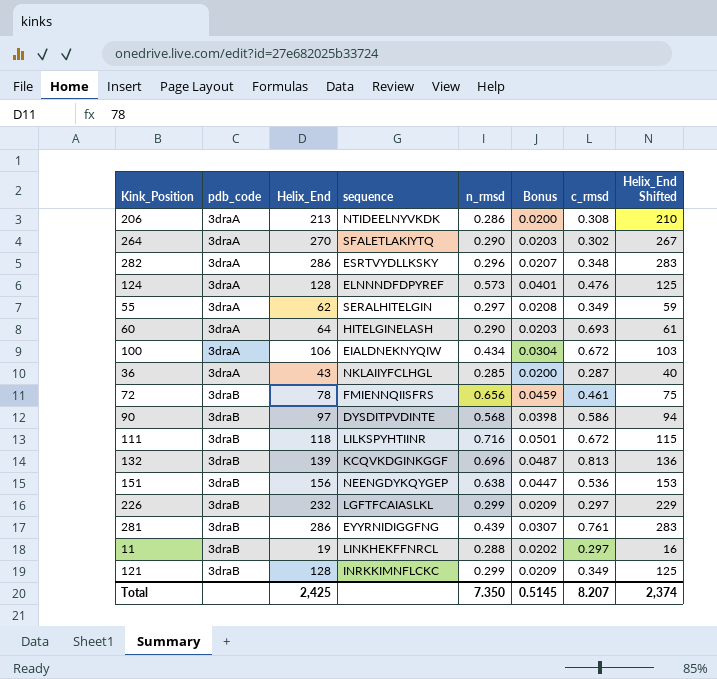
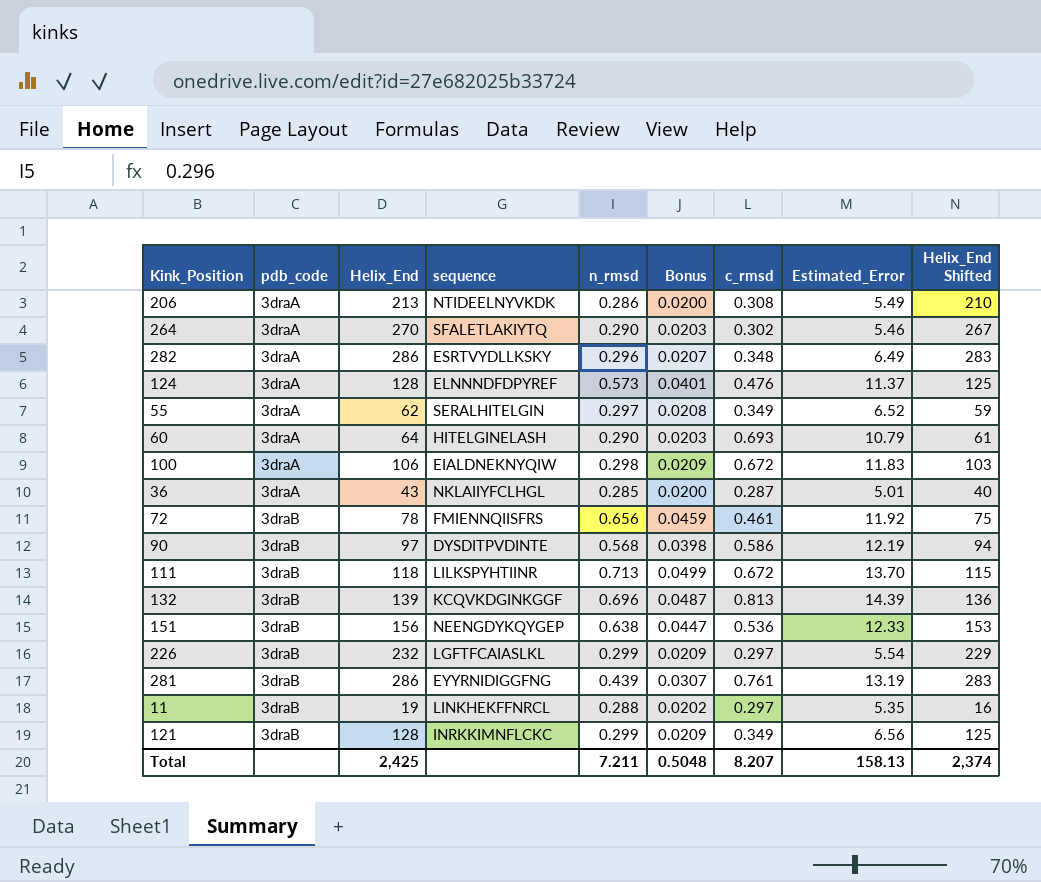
column Estimated_Error | position: none -> 8
100 | n_rmsd: 0.434 -> 0.298
100 | Bonus: 0.0304 -> 0.0209
111 | n_rmsd: 0.716 -> 0.713
111 | Bonus: 0.0501 -> 0.0499
Total | n_rmsd: 7.350 -> 7.211
Total | Bonus: 0.5145 -> 0.5048

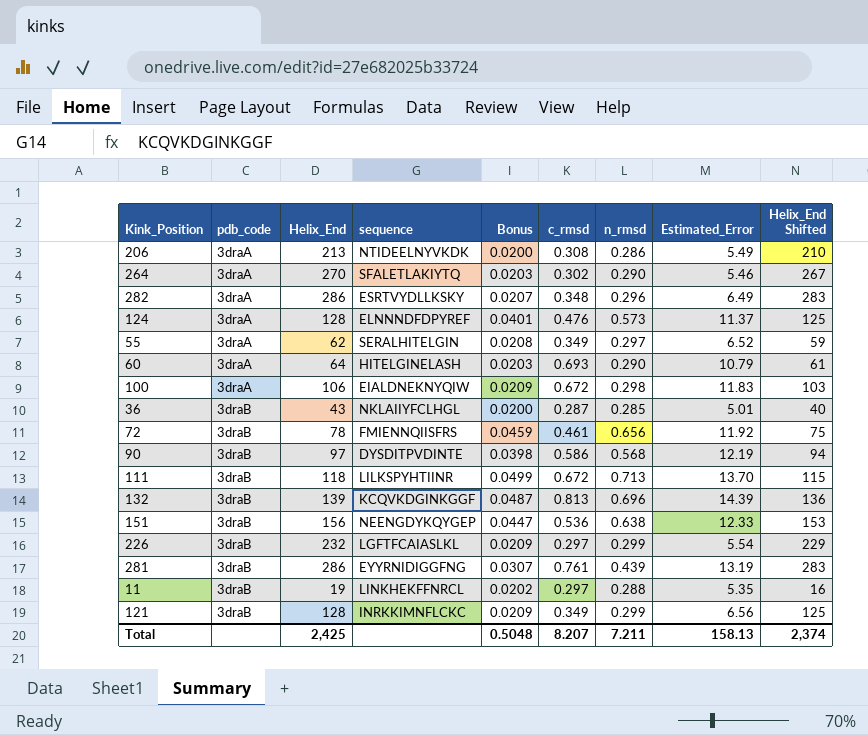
column n_rmsd | position: 5 -> 7
36 | pdb_code: 3draA -> 3draB

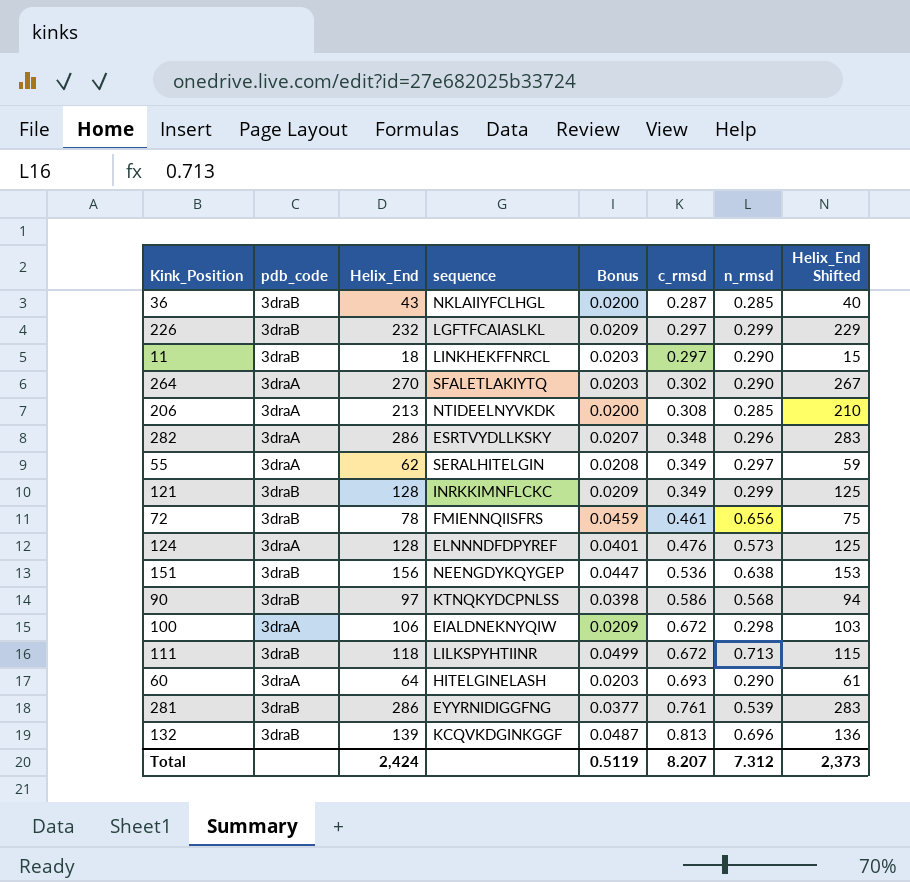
row order: pdb_code ascending -> c_rmsd ascending
column Estimated_Error | position: 8 -> none
11 | Helix_End: 19 -> 18
11 | Bonus: 0.0202 -> 0.0203
11 | n_rmsd: 0.288 -> 0.290
11 | Helix_End Shifted: 16 -> 15
206 | n_rmsd: 0.286 -> 0.285
90 | sequence: DYSDITPVDINTE -> KTNQKYDCPNLSS
281 | Bonus: 0.0307 -> 0.0377
281 | n_rmsd: 0.439 -> 0.539
Total | Helix_End: 2,425 -> 2,424
Total | Bonus: 0.5048 -> 0.5119
Total | n_rmsd: 7.211 -> 7.312
Total | Helix_End Shifted: 2,374 -> 2,373

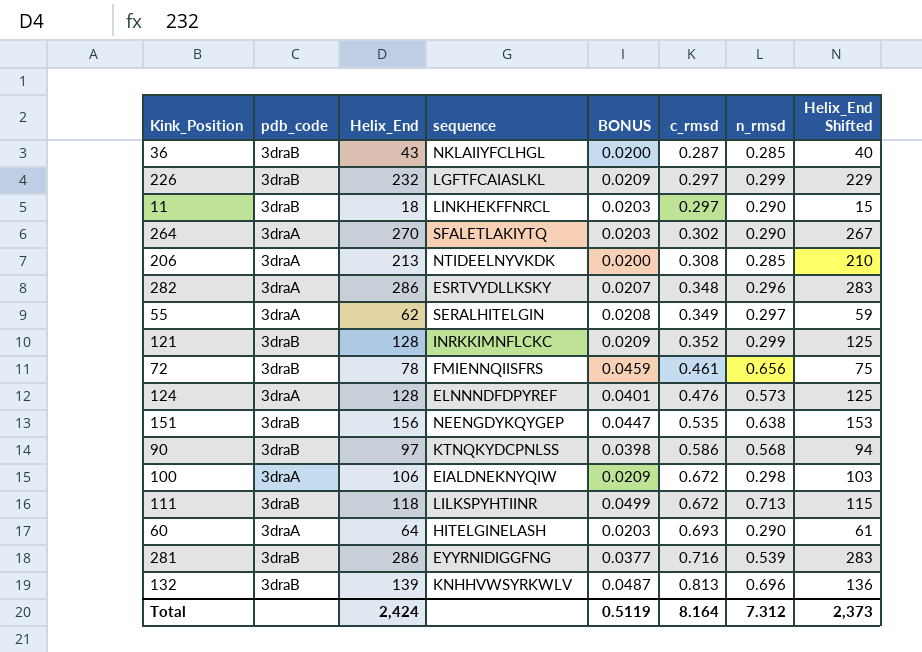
column name: Bonus -> BONUS
121 | c_rmsd: 0.349 -> 0.352
151 | c_rmsd: 0.536 -> 0.535
281 | c_rmsd: 0.761 -> 0.716
132 | sequence: KCQVKDGINKGGF -> KNHHVWSYRKWLV
Total | c_rmsd: 8.207 -> 8.164

